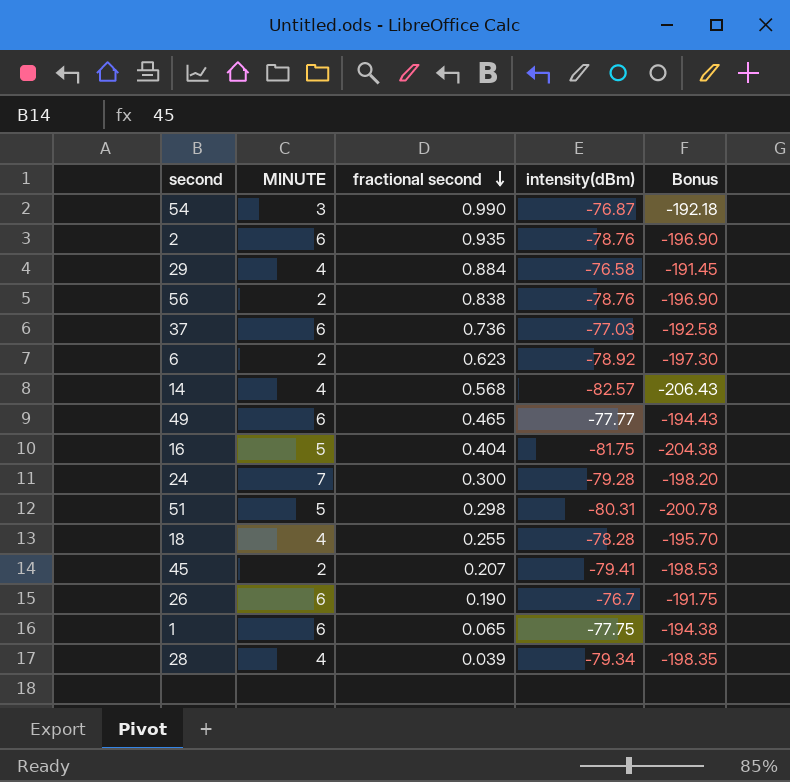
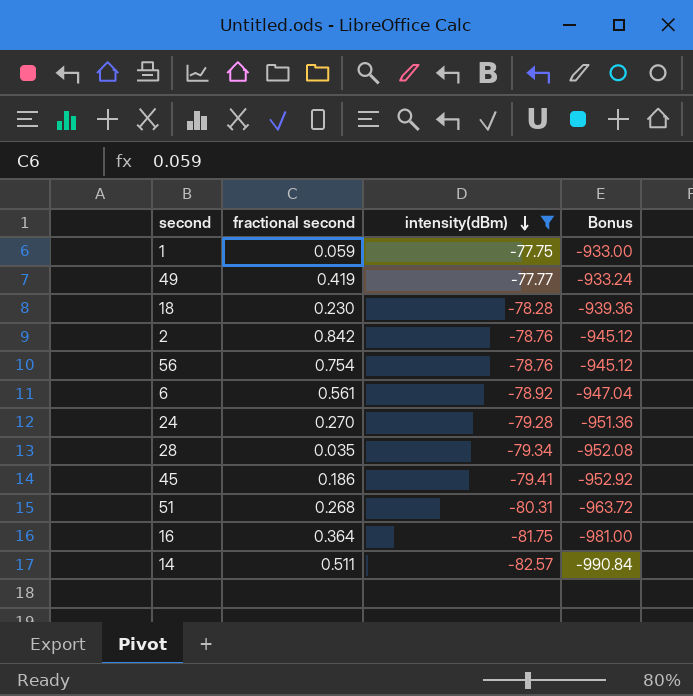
filter: none -> intensity(dBm) <= -77.75
row order: fractional second descending -> intensity(dBm) descending
column MINUTE | position: 2 -> none
column Bonus | formula: [intensity(dBm)] * 2.5 -> [intensity(dBm)] * 12
1 | fractional second: 0.065 -> 0.059
49 | fractional second: 0.465 -> 0.419
18 | fractional second: 0.255 -> 0.230
2 | fractional second: 0.935 -> 0.842
56 | fractional second: 0.838 -> 0.754
6 | fractional second: 0.623 -> 0.561
24 | fractional second: 0.300 -> 0.270
28 | fractional second: 0.039 -> 0.035
45 | fractional second: 0.207 -> 0.186
51 | fractional second: 0.298 -> 0.268
16 | fractional second: 0.404 -> 0.364
14 | fractional second: 0.568 -> 0.511

